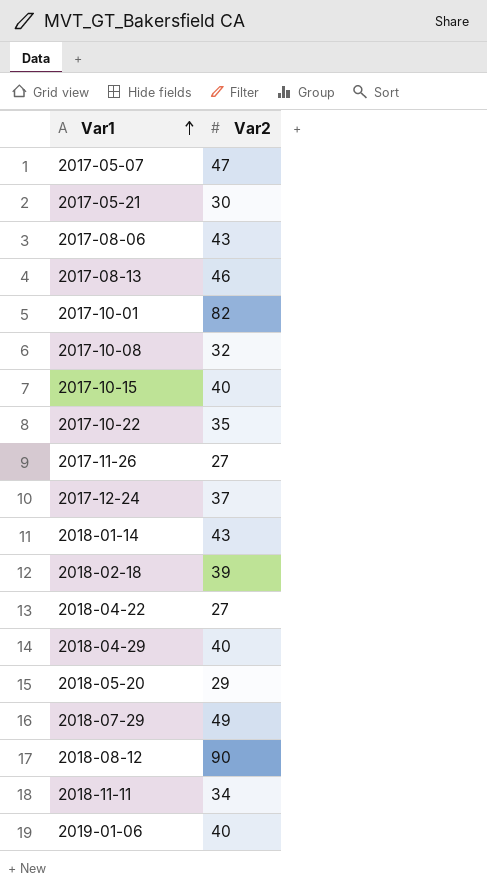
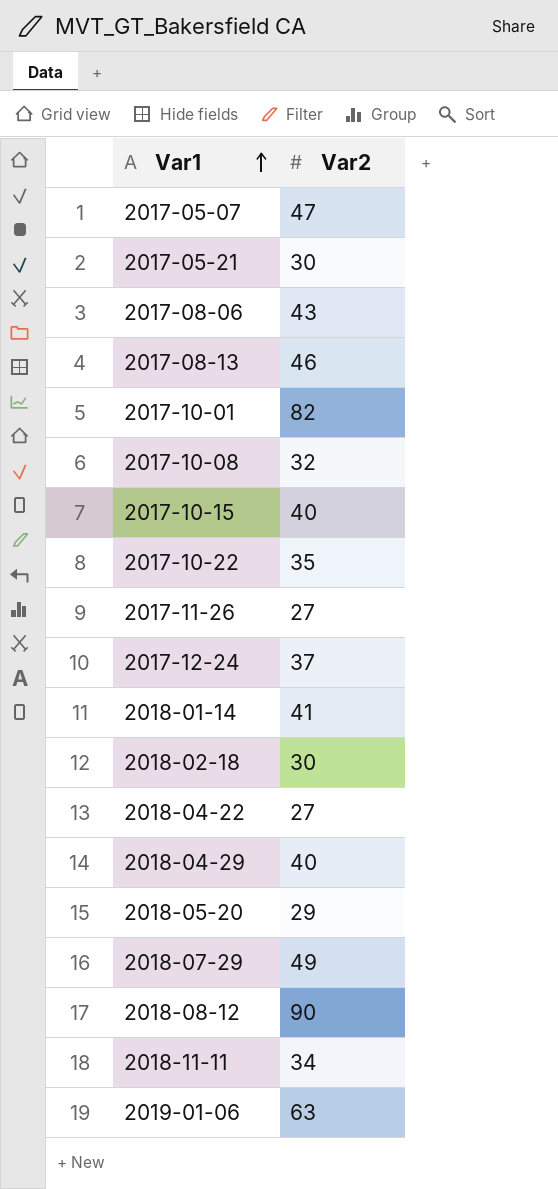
2018-01-14 | Var2: 43 -> 41
2018-02-18 | Var2: 39 -> 30
2019-01-06 | Var2: 40 -> 63

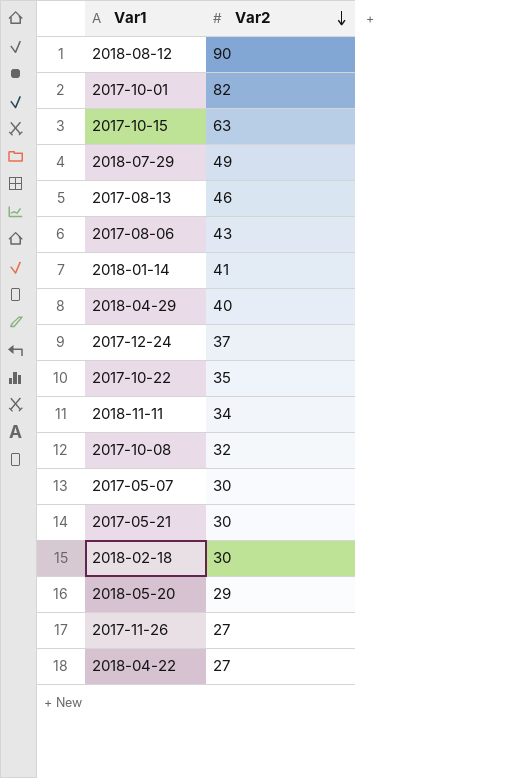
row order: Var1 ascending -> Var2 descending
row 2019-01-06: 63 -> none
2017-10-15 | Var2: 40 -> 63
2017-05-07 | Var2: 47 -> 30

